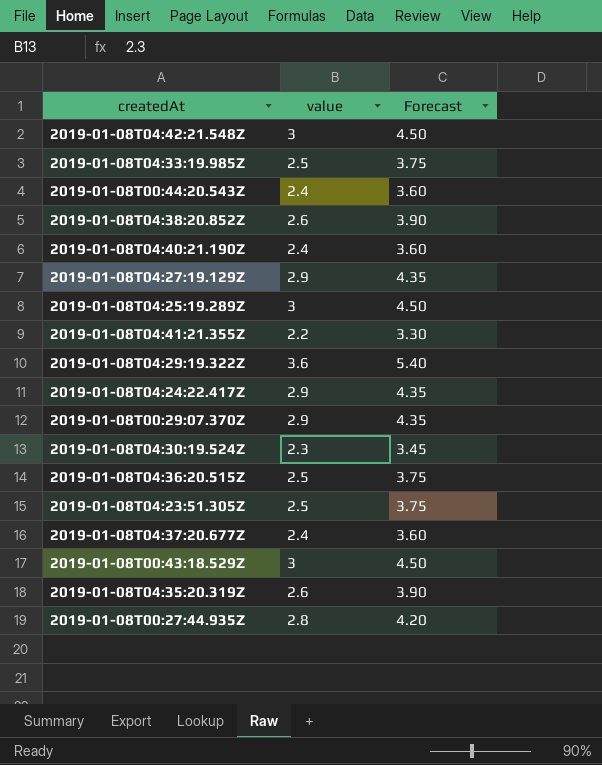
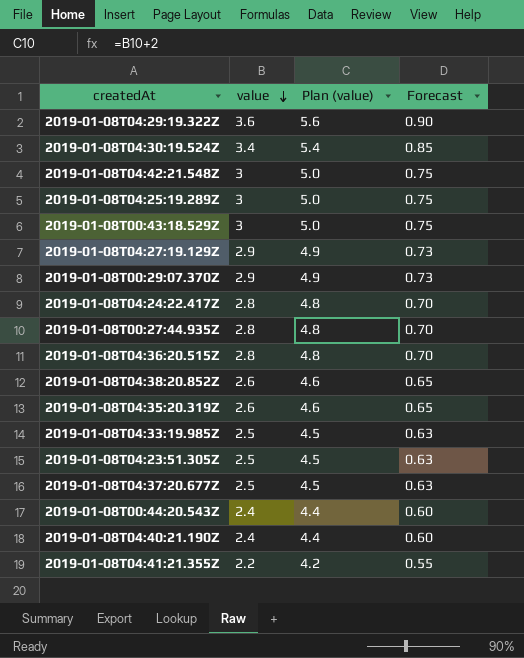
row order: none -> value descending
column Plan (value) | formula: none -> [value] + 2
column Forecast | formula: [value] * 1.5 -> [value] * 0.25
2019-01-08T04:30:19.524Z | value: 2.3 -> 3.4
2019-01-08T04:24:22.417Z | value: 2.9 -> 2.8
2019-01-08T04:36:20.515Z | value: 2.5 -> 2.8
2019-01-08T04:37:20.677Z | value: 2.4 -> 2.5

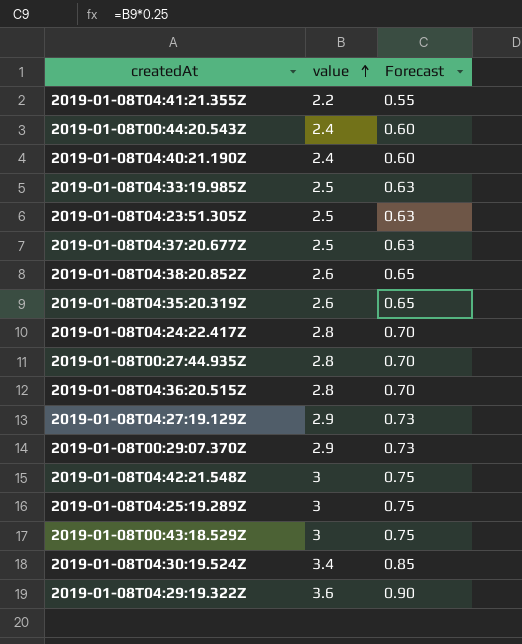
row order: value descending -> value ascending
column Plan (value) | formula: [value] + 2 -> none

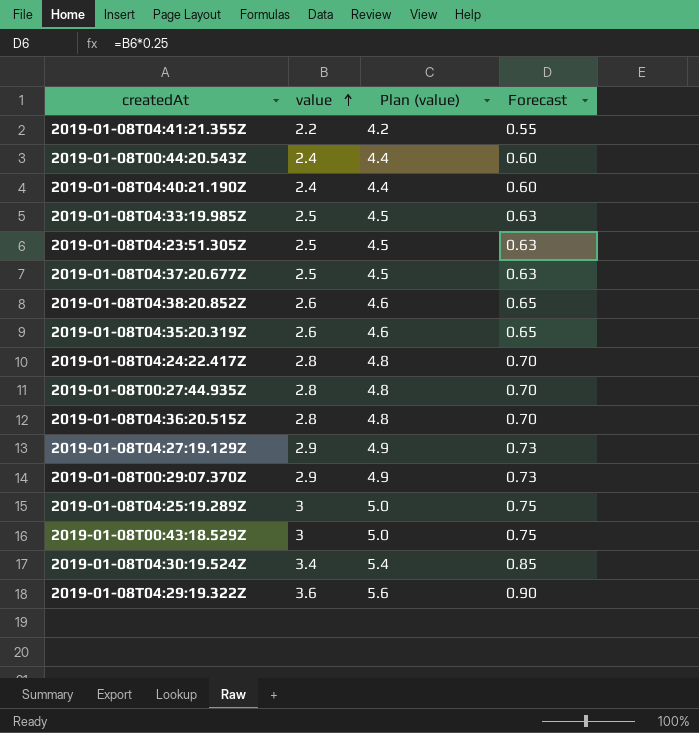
column Plan (value) | formula: none -> [value] + 2
row 2019-01-08T04:42:21.548Z: 3 | 0.75 -> none

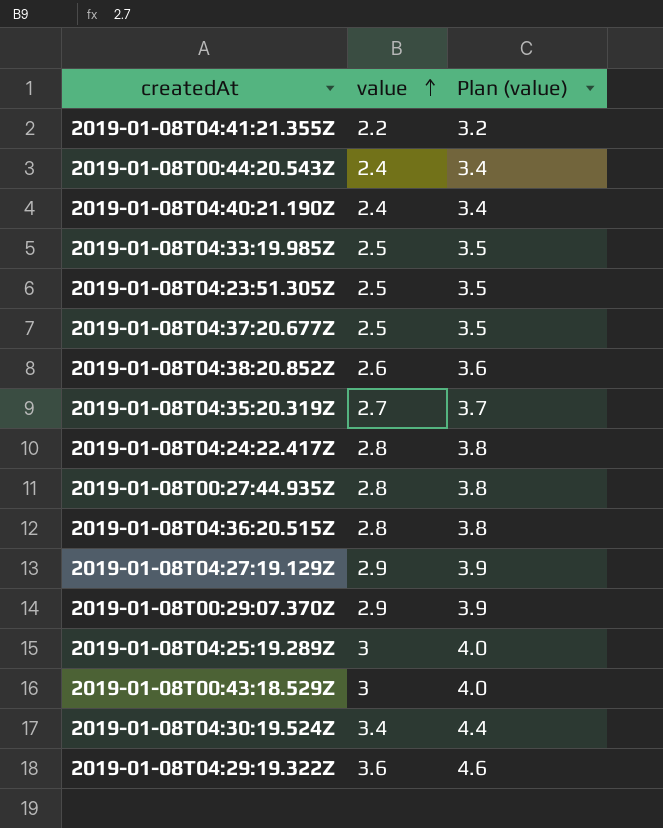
column Forecast | formula: [value] * 0.25 -> none
column Plan (value) | formula: [value] + 2 -> [value] + 1
2019-01-08T04:35:20.319Z | value: 2.6 -> 2.7

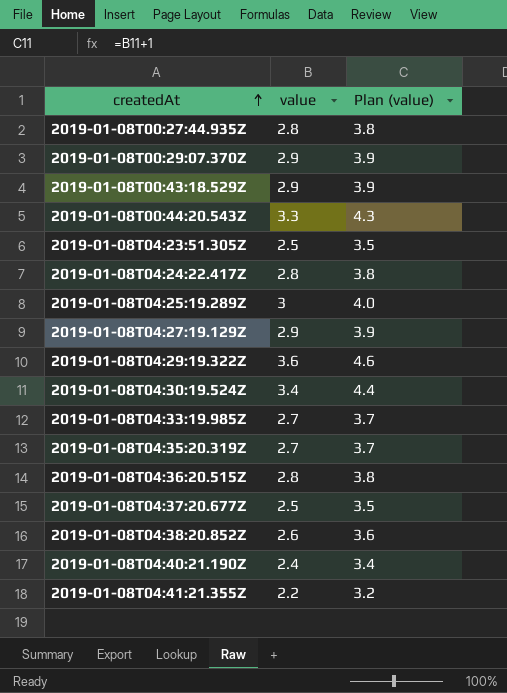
row order: value ascending -> createdAt ascending
2019-01-08T00:43:18.529Z | value: 3 -> 2.9
2019-01-08T00:43:18.529Z | Plan (value): 4.0 -> 3.9
2019-01-08T00:44:20.543Z | value: 2.4 -> 3.3
2019-01-08T00:44:20.543Z | Plan (value): 3.4 -> 4.3
2019-01-08T04:33:19.985Z | value: 2.5 -> 2.7
2019-01-08T04:33:19.985Z | Plan (value): 3.5 -> 3.7

